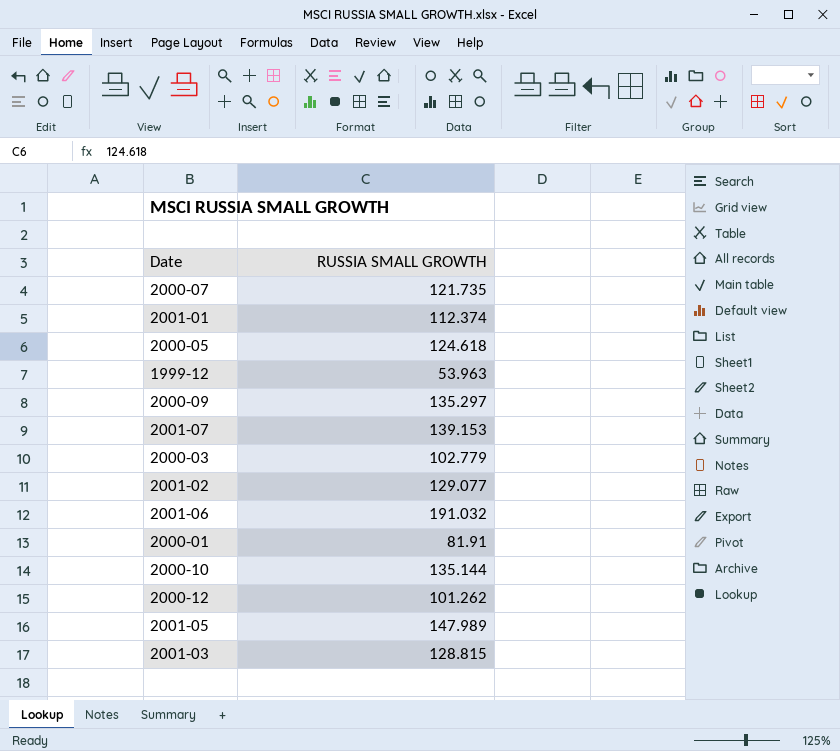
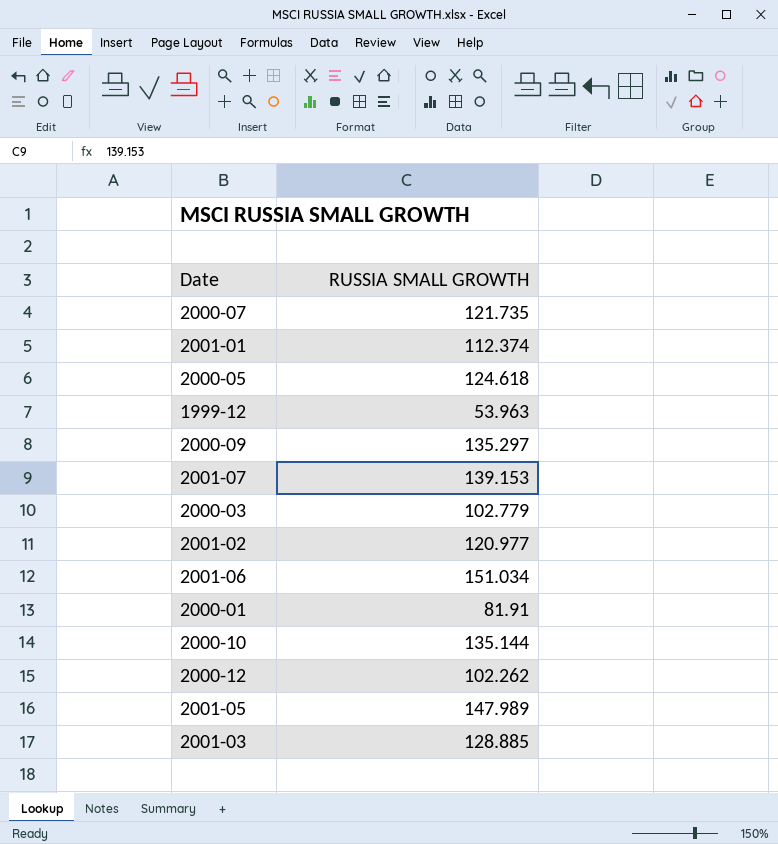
2001-02 | RUSSIA SMALL GROWTH: 129.077 -> 120.977
2001-06 | RUSSIA SMALL GROWTH: 191.032 -> 151.034
2000-12 | RUSSIA SMALL GROWTH: 101.262 -> 102.262
2001-03 | RUSSIA SMALL GROWTH: 128.815 -> 128.885

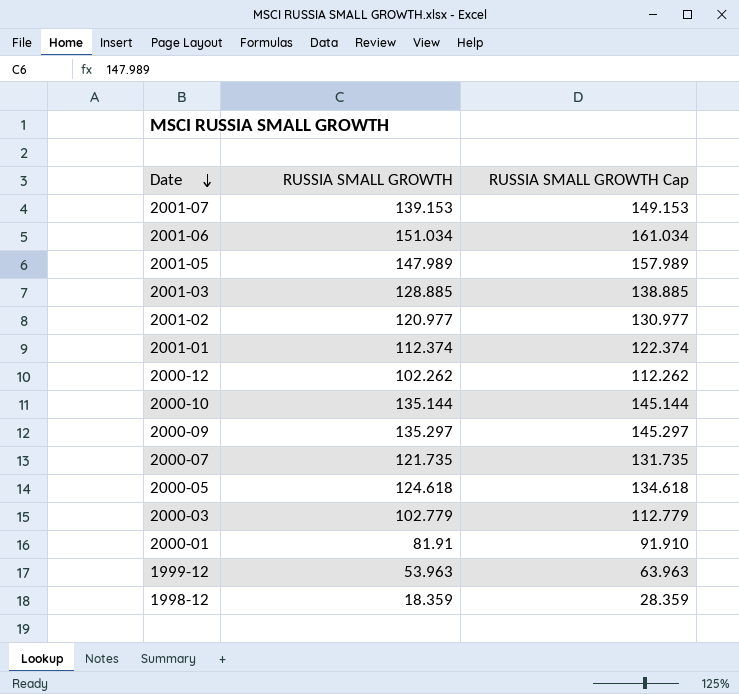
row order: none -> Date descending
column RUSSIA SMALL GROWTH Cap | formula: none -> [RUSSIA SMALL GROWTH] + 10
row 1998-12: none -> 18.359 | 28.359

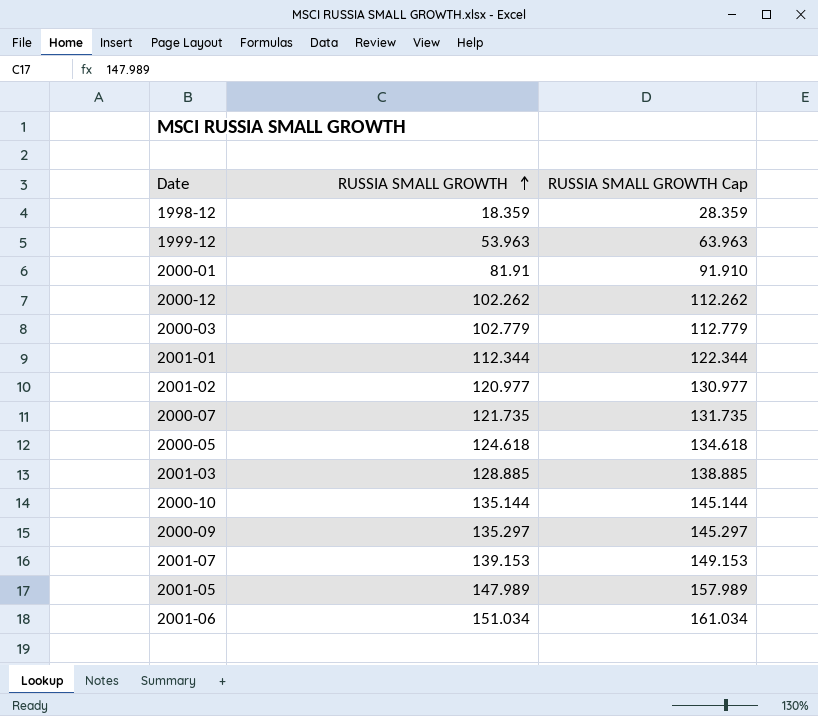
row order: Date descending -> RUSSIA SMALL GROWTH ascending
2001-01 | RUSSIA SMALL GROWTH: 112.374 -> 112.344
2001-01 | RUSSIA SMALL GROWTH Cap: 122.374 -> 122.344

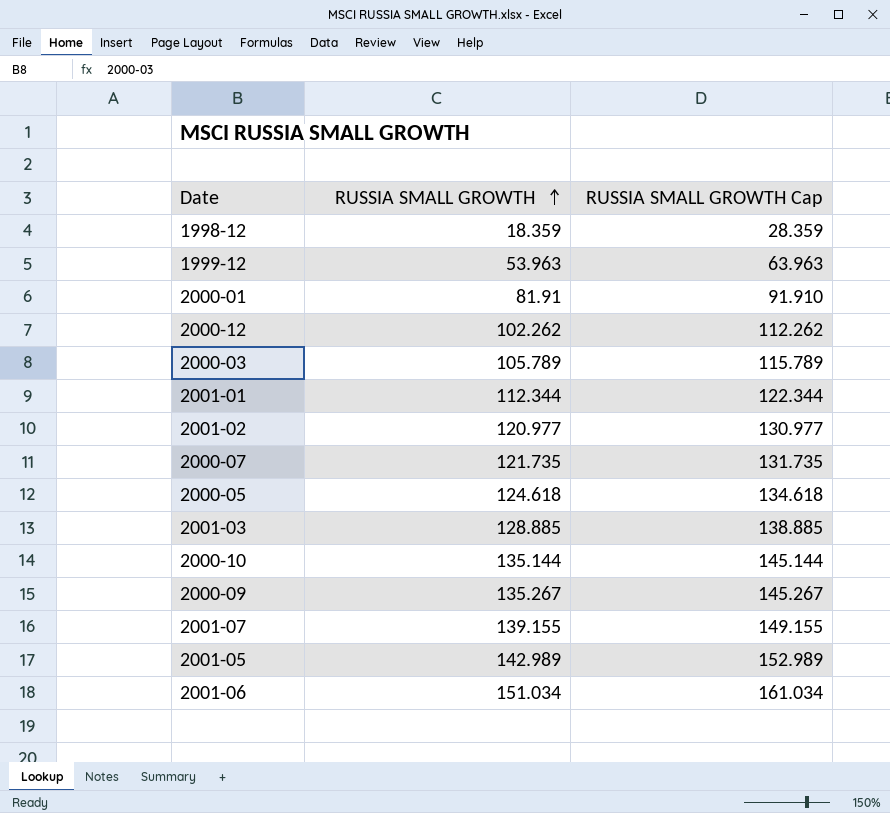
2000-03 | RUSSIA SMALL GROWTH: 102.779 -> 105.789
2000-03 | RUSSIA SMALL GROWTH Cap: 112.779 -> 115.789
2000-09 | RUSSIA SMALL GROWTH: 135.297 -> 135.267
2000-09 | RUSSIA SMALL GROWTH Cap: 145.297 -> 145.267
2001-07 | RUSSIA SMALL GROWTH: 139.153 -> 139.155
2001-07 | RUSSIA SMALL GROWTH Cap: 149.153 -> 149.155
2001-05 | RUSSIA SMALL GROWTH: 147.989 -> 142.989
2001-05 | RUSSIA SMALL GROWTH Cap: 157.989 -> 152.989

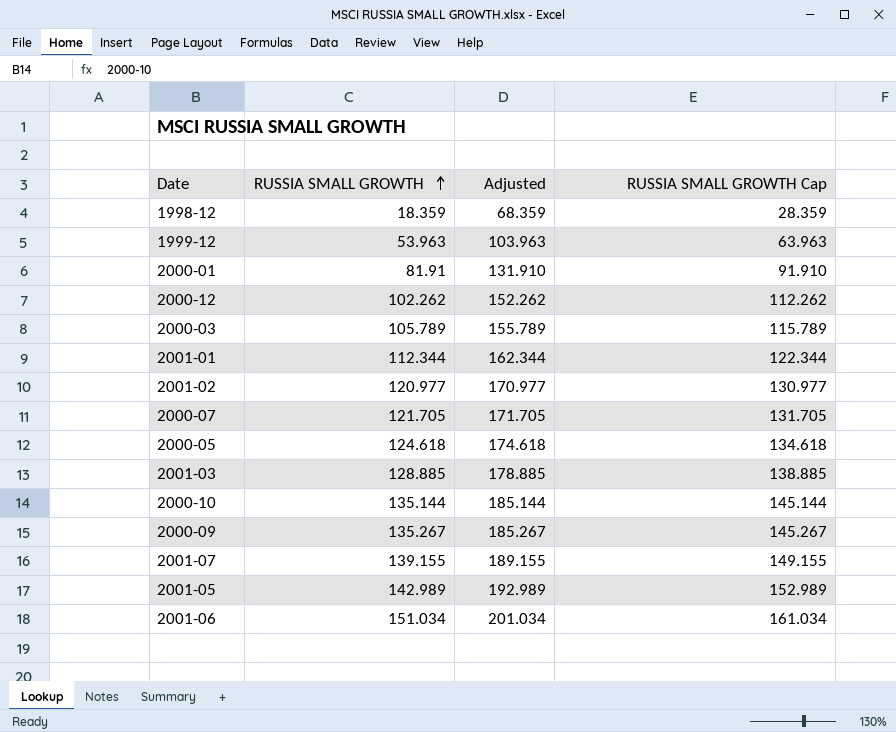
column Adjusted | formula: none -> [RUSSIA SMALL GROWTH] + 50
2000-07 | RUSSIA SMALL GROWTH: 121.735 -> 121.705
2000-07 | RUSSIA SMALL GROWTH Cap: 131.735 -> 131.705

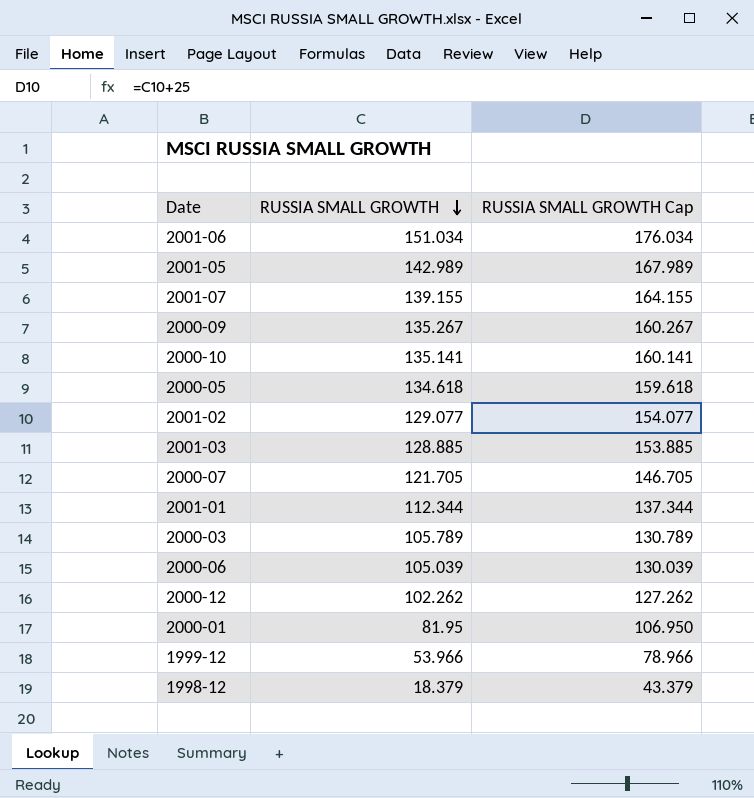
row order: RUSSIA SMALL GROWTH ascending -> RUSSIA SMALL GROWTH descending
column Adjusted | formula: [RUSSIA SMALL GROWTH] + 50 -> none
column RUSSIA SMALL GROWTH Cap | formula: [RUSSIA SMALL GROWTH] + 10 -> [RUSSIA SMALL GROWTH] + 25
2000-10 | RUSSIA SMALL GROWTH: 135.144 -> 135.141
2000-05 | RUSSIA SMALL GROWTH: 124.618 -> 134.618
2001-02 | RUSSIA SMALL GROWTH: 120.977 -> 129.077
row 2000-06: none -> 105.039 | 130.039
2000-01 | RUSSIA SMALL GROWTH: 81.91 -> 81.95
1999-12 | RUSSIA SMALL GROWTH: 53.963 -> 53.966
1998-12 | RUSSIA SMALL GROWTH: 18.359 -> 18.379

